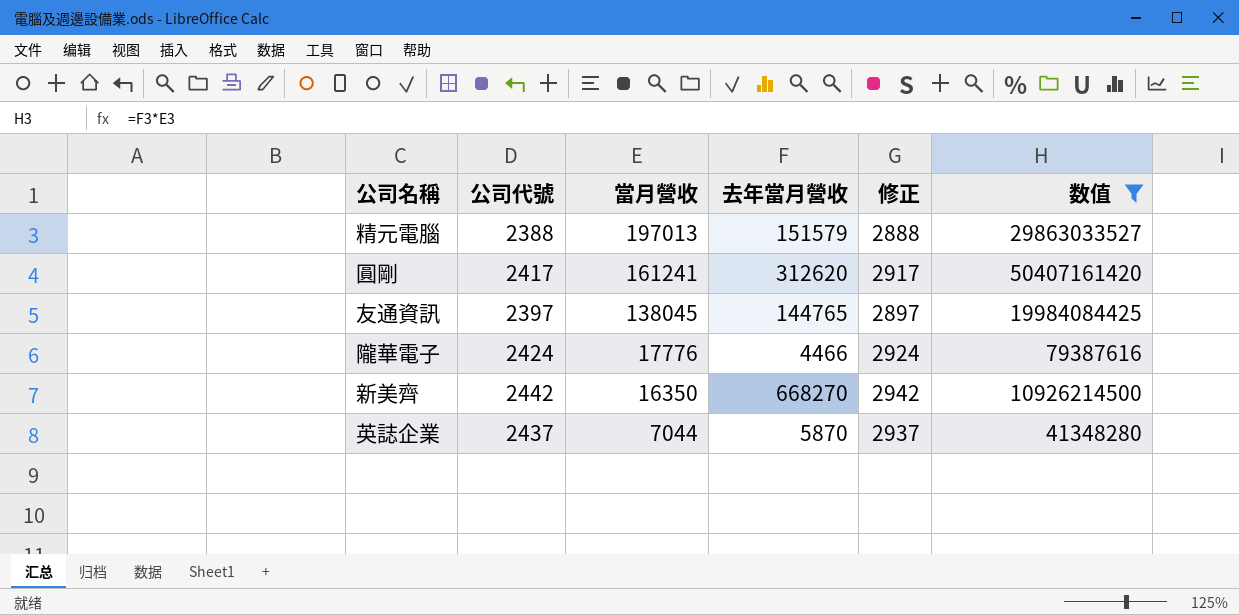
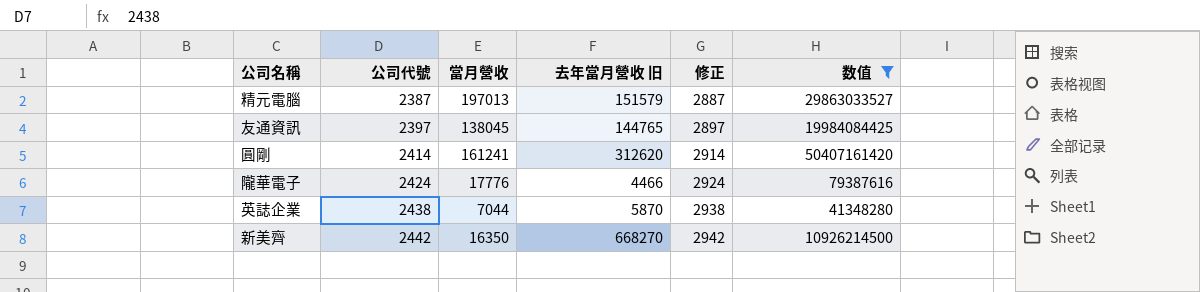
row order: 當月營收 descending -> 公司代號 ascending
column name: 去年當月營收 -> 去年當月營收 旧
精元電腦 | 公司代號: 2388 -> 2387
精元電腦 | 修正: 2888 -> 2887
圓剛 | 公司代號: 2417 -> 2414
圓剛 | 修正: 2917 -> 2914
英誌企業 | 公司代號: 2437 -> 2438
英誌企業 | 修正: 2937 -> 2938

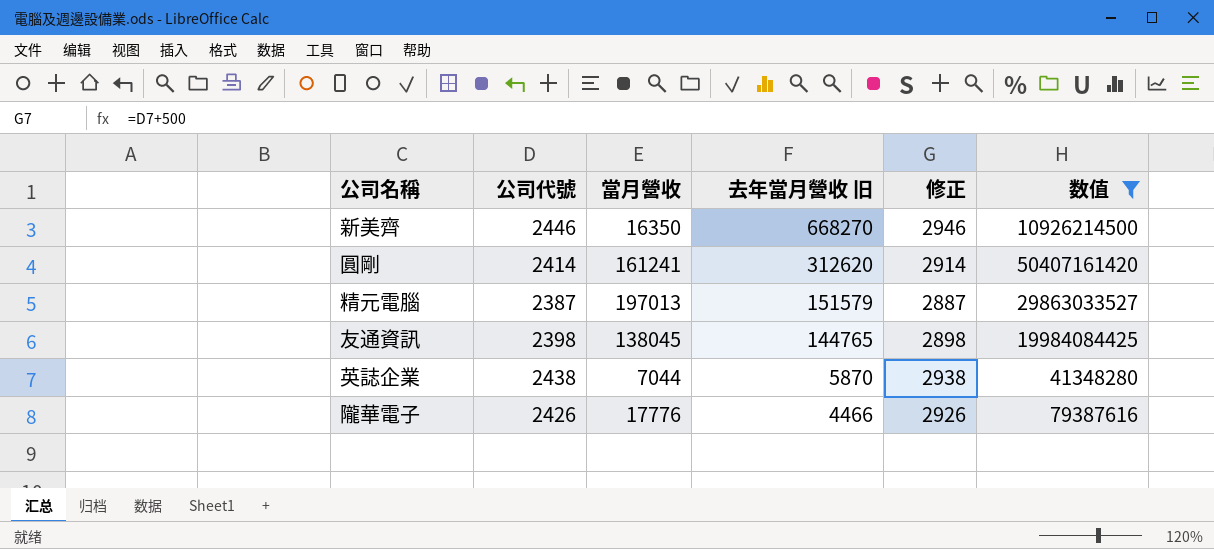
row order: 公司代號 ascending -> 去年當月營收 旧 descending
新美齊 | 公司代號: 2442 -> 2446
新美齊 | 修正: 2942 -> 2946
友通資訊 | 公司代號: 2397 -> 2398
友通資訊 | 修正: 2897 -> 2898
隴華電子 | 公司代號: 2424 -> 2426
隴華電子 | 修正: 2924 -> 2926

